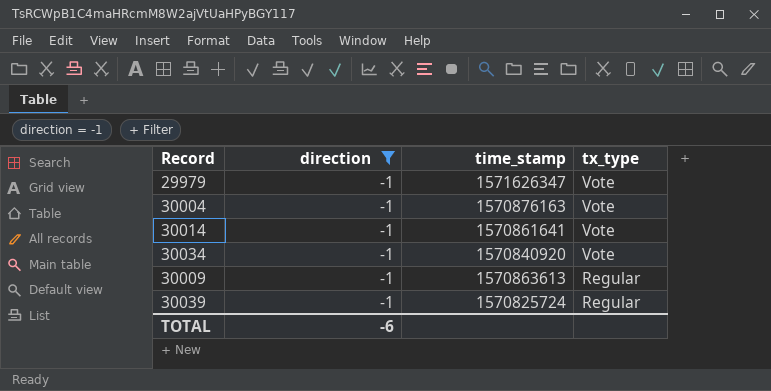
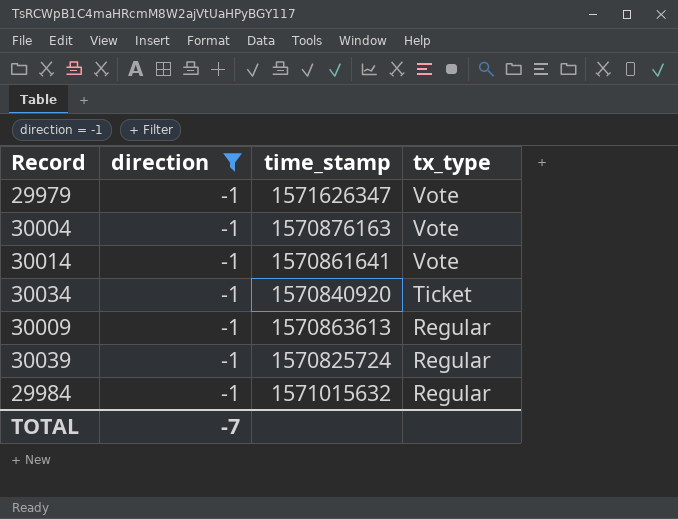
30034 | tx_type: Vote -> Ticket
row 29984: none -> -1 | 1571015632 | Regular
TOTAL | direction: -6 -> -7

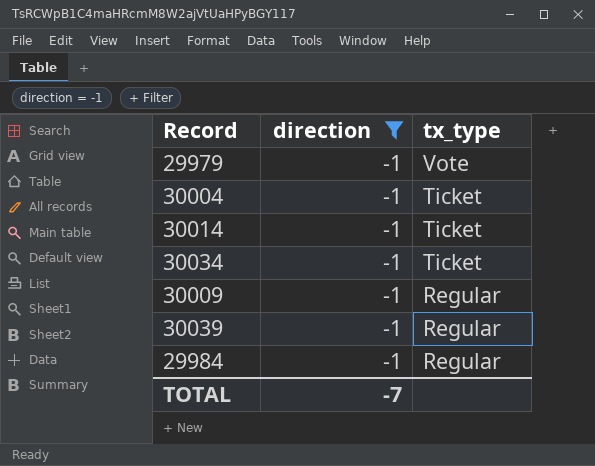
column time_stamp | position: 3 -> none
30004 | tx_type: Vote -> Ticket
30014 | tx_type: Vote -> Ticket

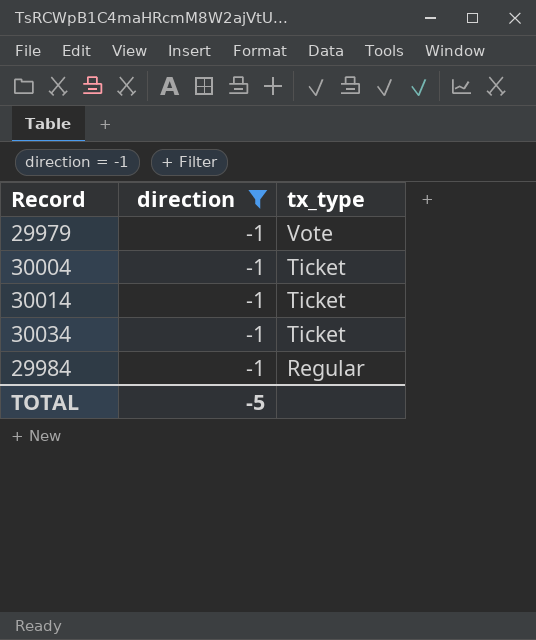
row 30009: -1 | Regular -> none
row 30039: -1 | Regular -> none
TOTAL | direction: -7 -> -5

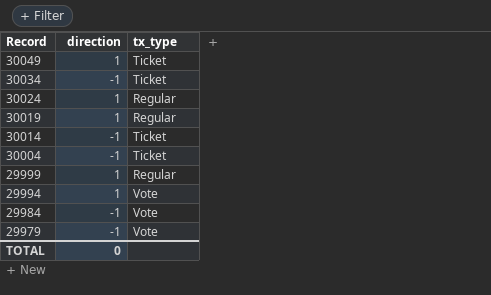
filter: direction = -1 -> none
row order: tx_type descending -> Record descending
29984 | tx_type: Regular -> Vote
TOTAL | direction: -5 -> 0

